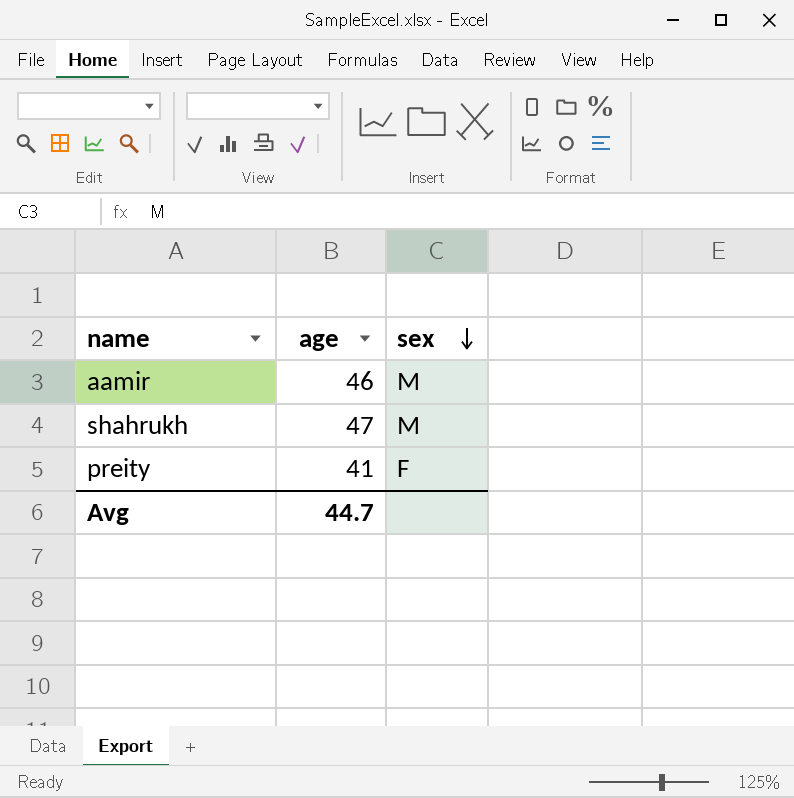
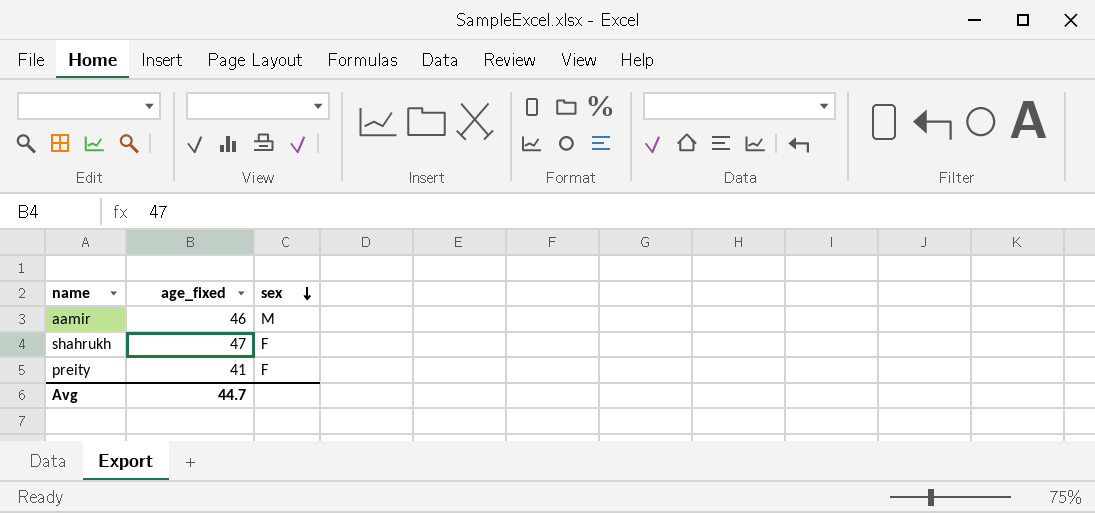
column name: age -> age_fixed
shahrukh | sex: M -> F

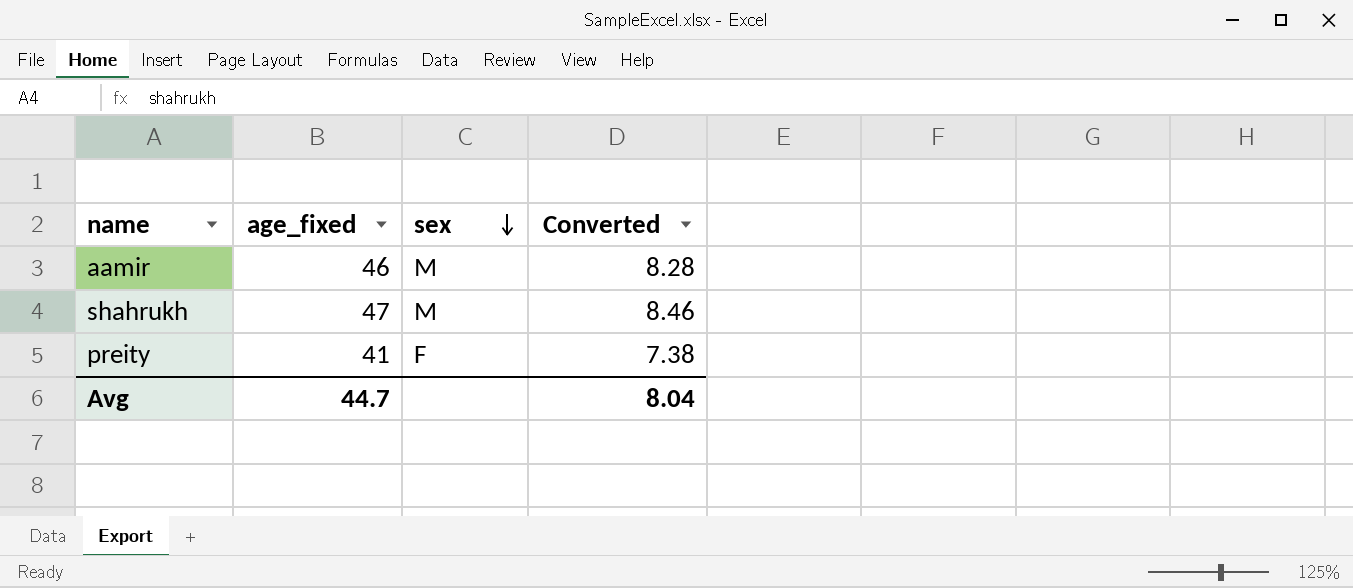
column Converted | formula: none -> [age_fixed] * 0.18
shahrukh | sex: F -> M

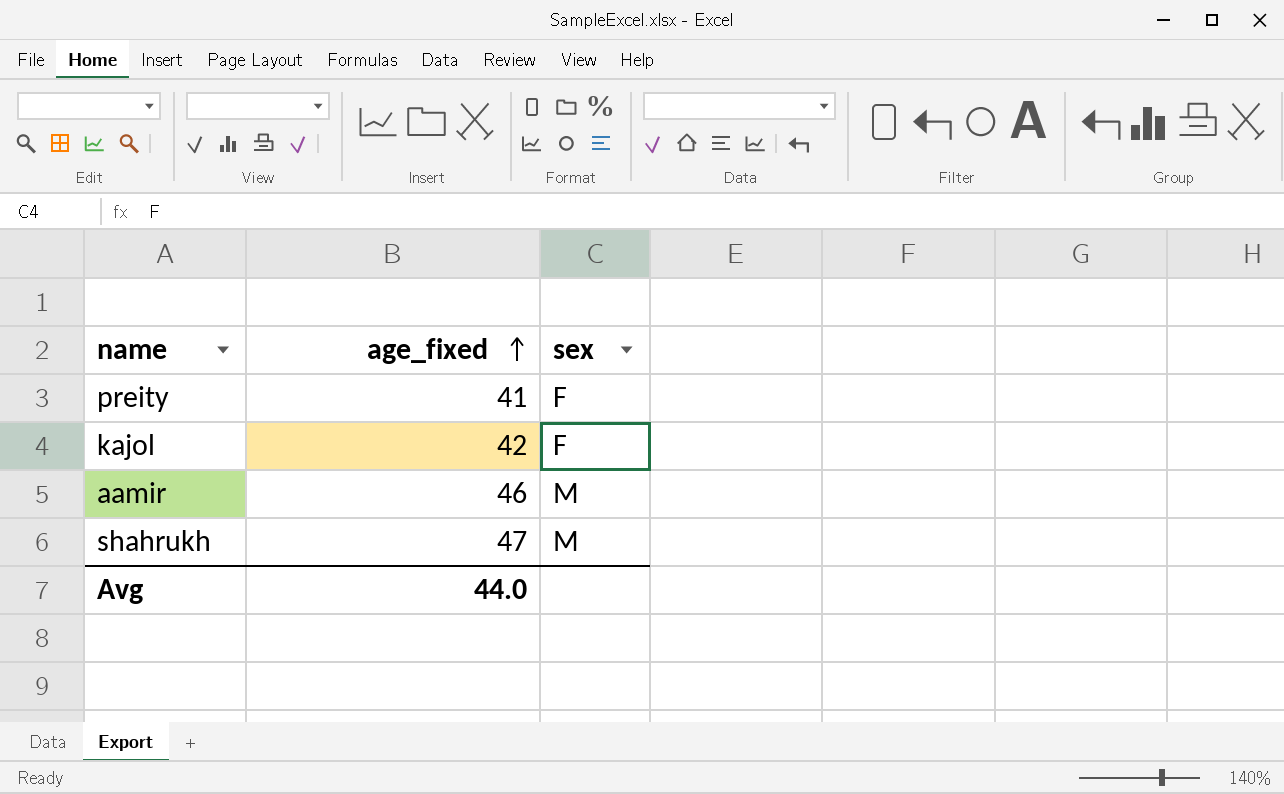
row order: sex descending -> age_fixed ascending
column Converted | formula: [age_fixed] * 0.18 -> none
row kajol: none -> 42 | F
Avg | age_fixed: 44.7 -> 44.0

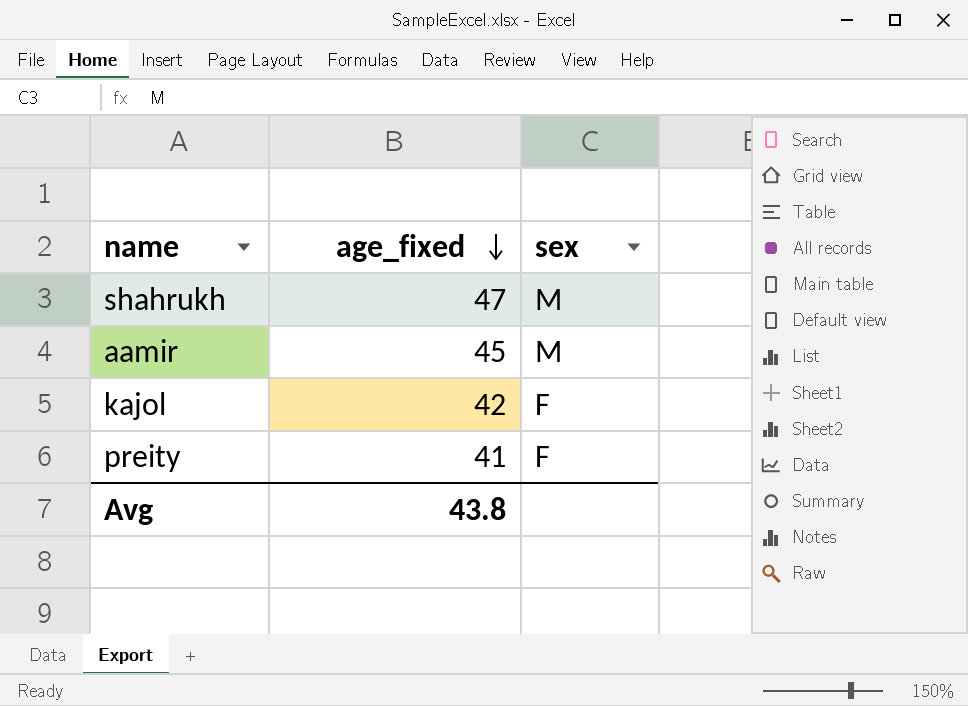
row order: age_fixed ascending -> age_fixed descending
aamir | age_fixed: 46 -> 45
Avg | age_fixed: 44.0 -> 43.8

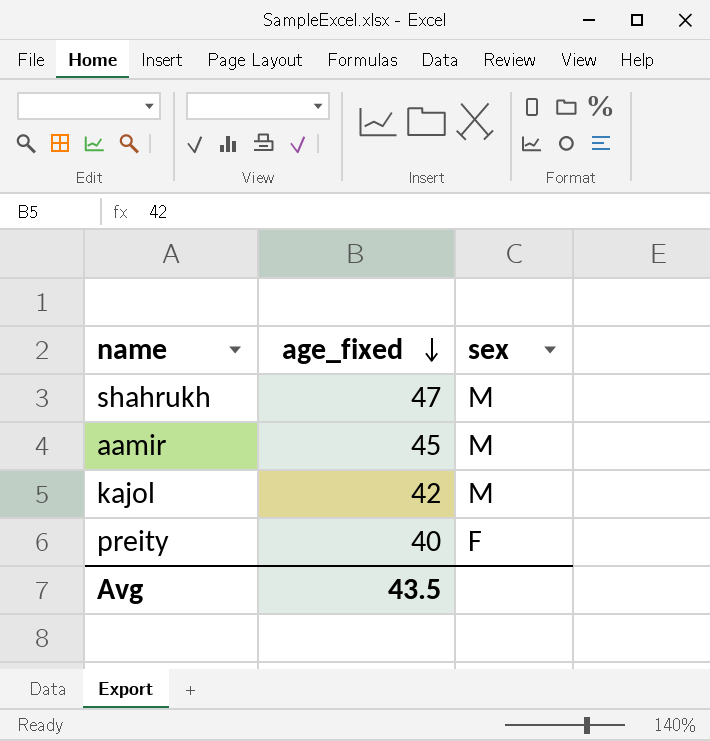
kajol | sex: F -> M
preity | age_fixed: 41 -> 40
Avg | age_fixed: 43.8 -> 43.5

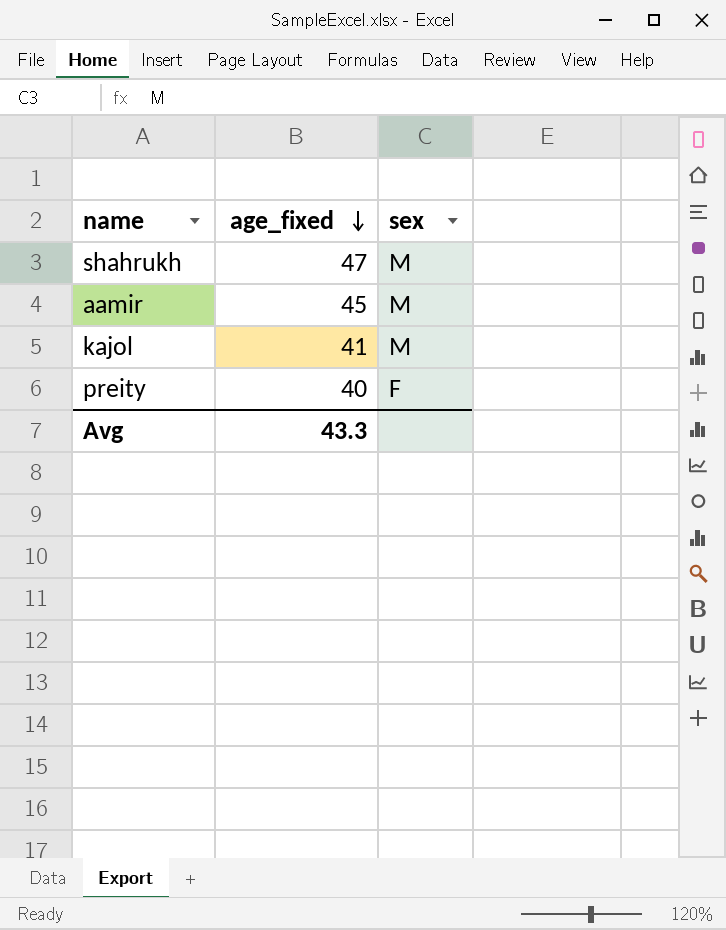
kajol | age_fixed: 42 -> 41
Avg | age_fixed: 43.5 -> 43.3

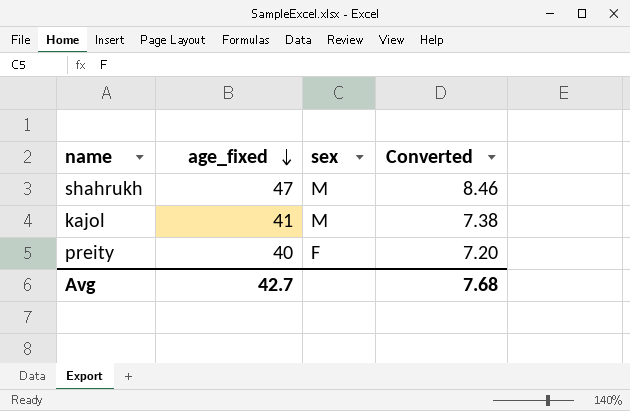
column Converted | formula: none -> [age_fixed] * 0.18
row aamir: 45 | M -> none
Avg | age_fixed: 43.3 -> 42.7

